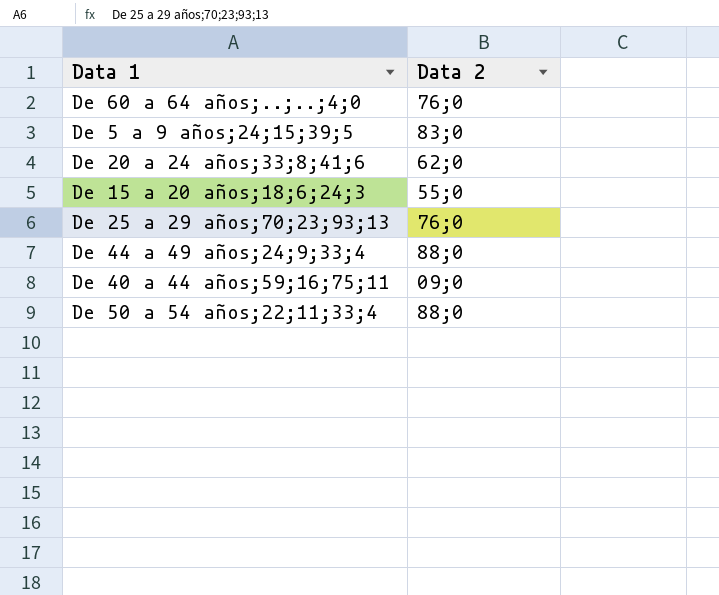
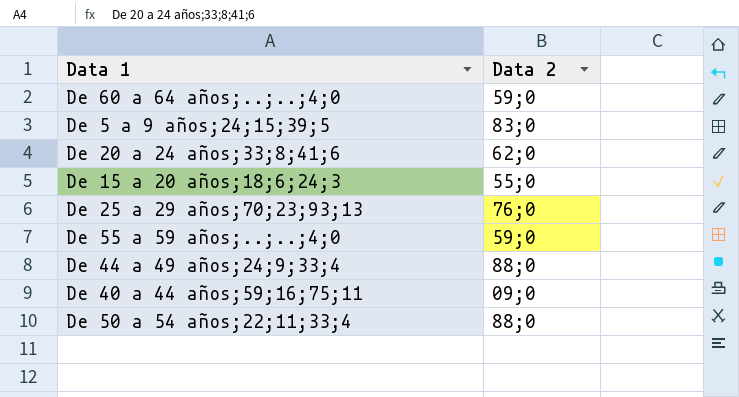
De 60 a 64 años;..;..;4;0 | Data 2: 76;0 -> 59;0
row De 55 a 59 años;..;..;4;0: none -> 59;0

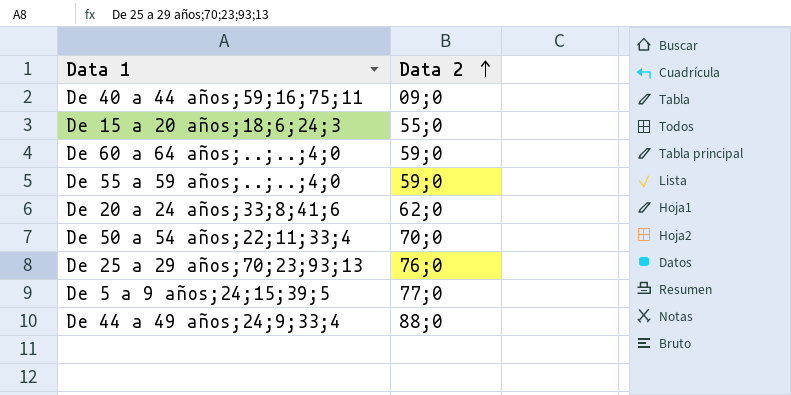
row order: none -> Data 2 ascending
De 50 a 54 años;22;11;33;4 | Data 2: 88;0 -> 70;0
De 5 a 9 años;24;15;39;5 | Data 2: 83;0 -> 77;0

